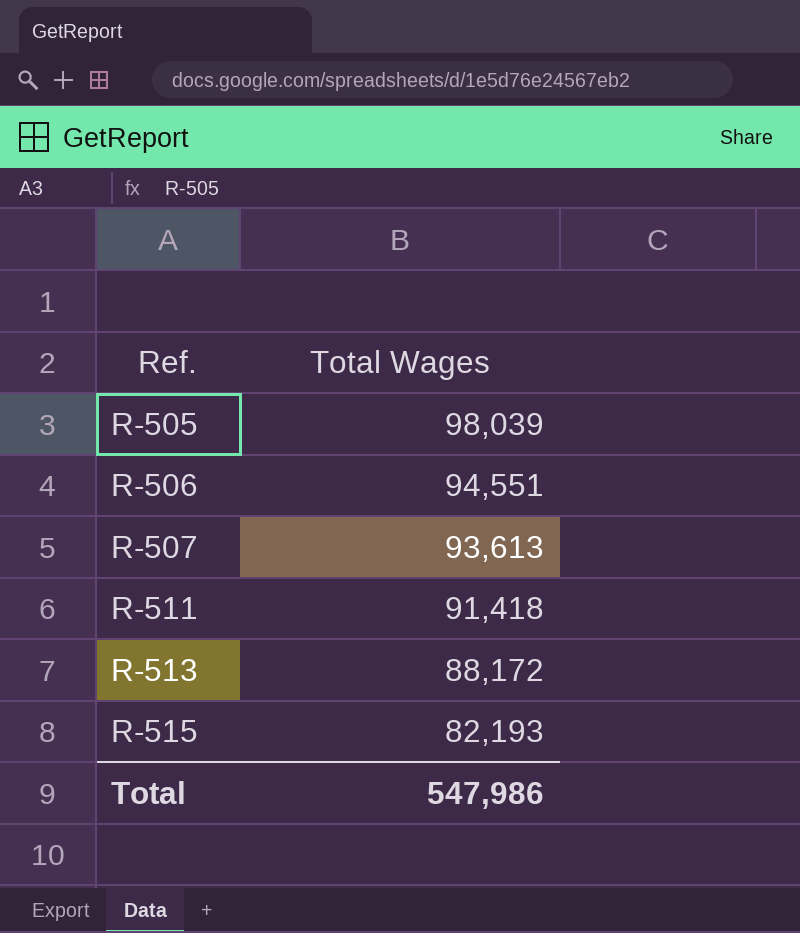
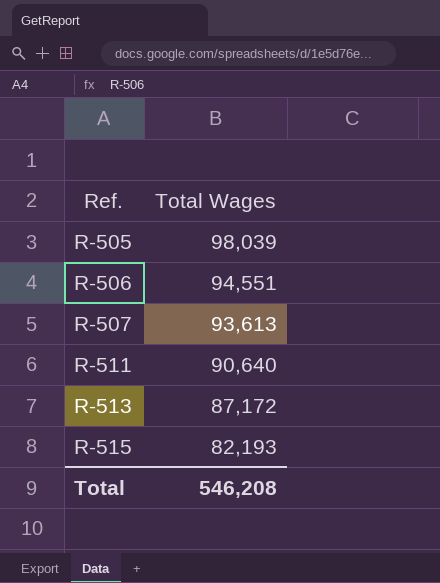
R-511 | Total Wages: 91,418 -> 90,640
R-513 | Total Wages: 88,172 -> 87,172
Total | Total Wages: 547,986 -> 546,208

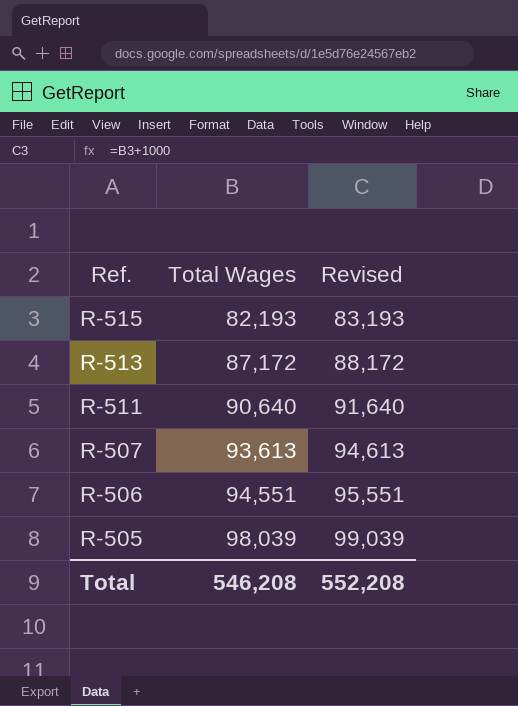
row order: Ref. ascending -> Ref. descending
column Revised | formula: none -> [Total Wages] + 1000

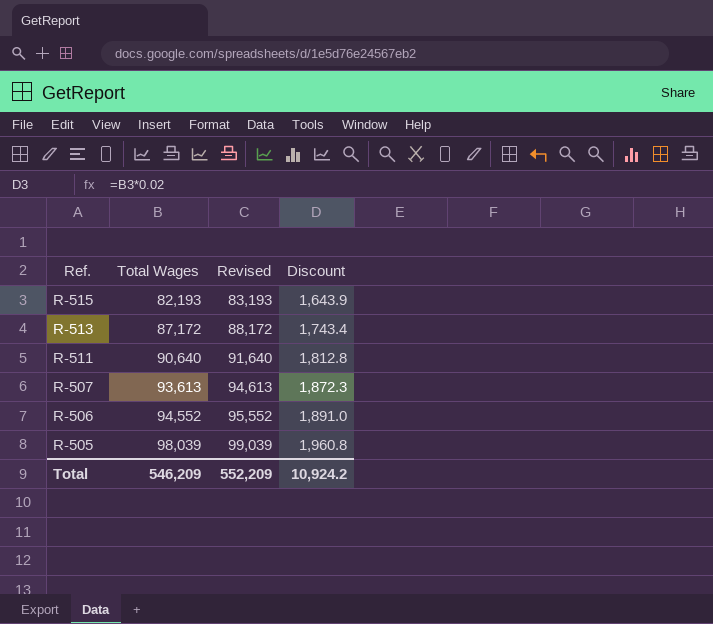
column Discount | formula: none -> [Total Wages] * 0.02
R-506 | Total Wages: 94,551 -> 94,552
R-506 | Revised: 95,551 -> 95,552
Total | Total Wages: 546,208 -> 546,209
Total | Revised: 552,208 -> 552,209

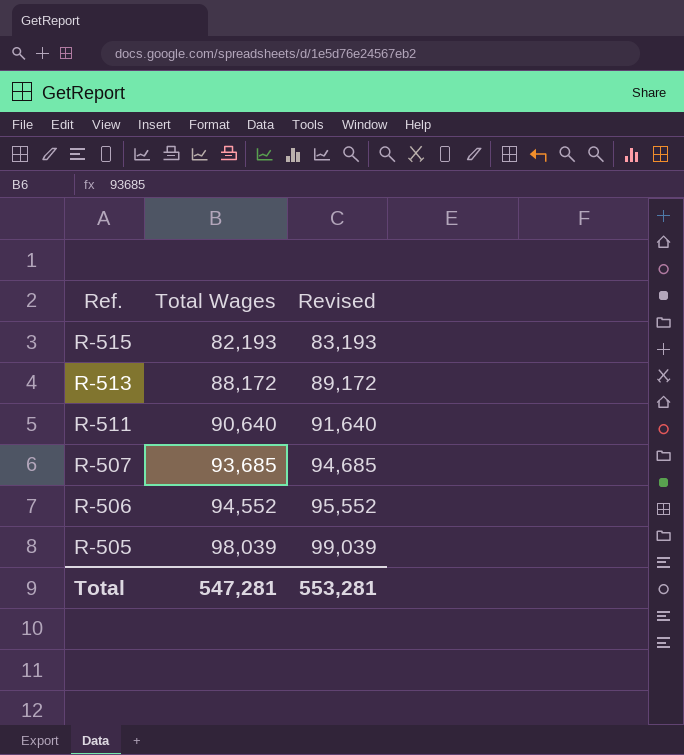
column Discount | formula: [Total Wages] * 0.02 -> none
R-513 | Total Wages: 87,172 -> 88,172
R-513 | Revised: 88,172 -> 89,172
R-507 | Total Wages: 93,613 -> 93,685
R-507 | Revised: 94,613 -> 94,685
Total | Total Wages: 546,209 -> 547,281
Total | Revised: 552,209 -> 553,281

